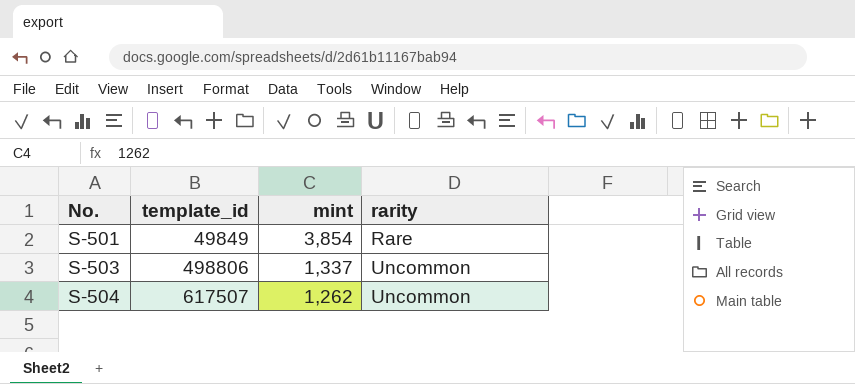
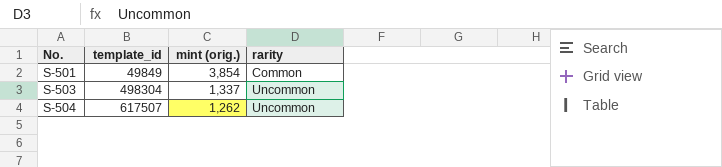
column name: mint -> mint (orig.)
S-501 | rarity: Rare -> Common
S-503 | template_id: 498806 -> 498304

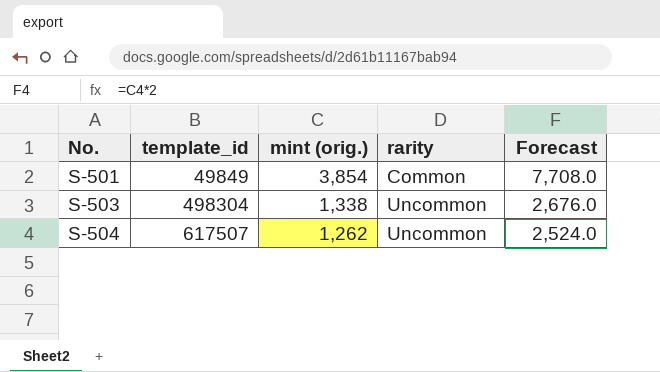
column Forecast | formula: none -> [mint (orig.)] * 2
S-503 | mint (orig.): 1,337 -> 1,338

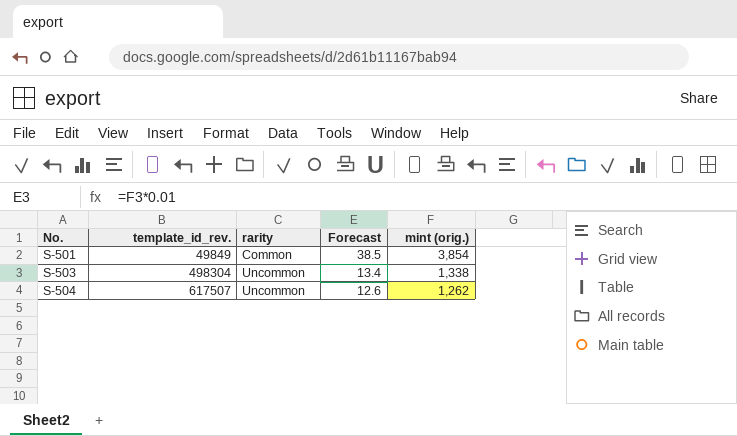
column name: template_id -> template_id_rev.
column Forecast | formula: [mint (orig.)] * 2 -> [mint (orig.)] * 0.01
column mint (orig.) | position: 3 -> 5

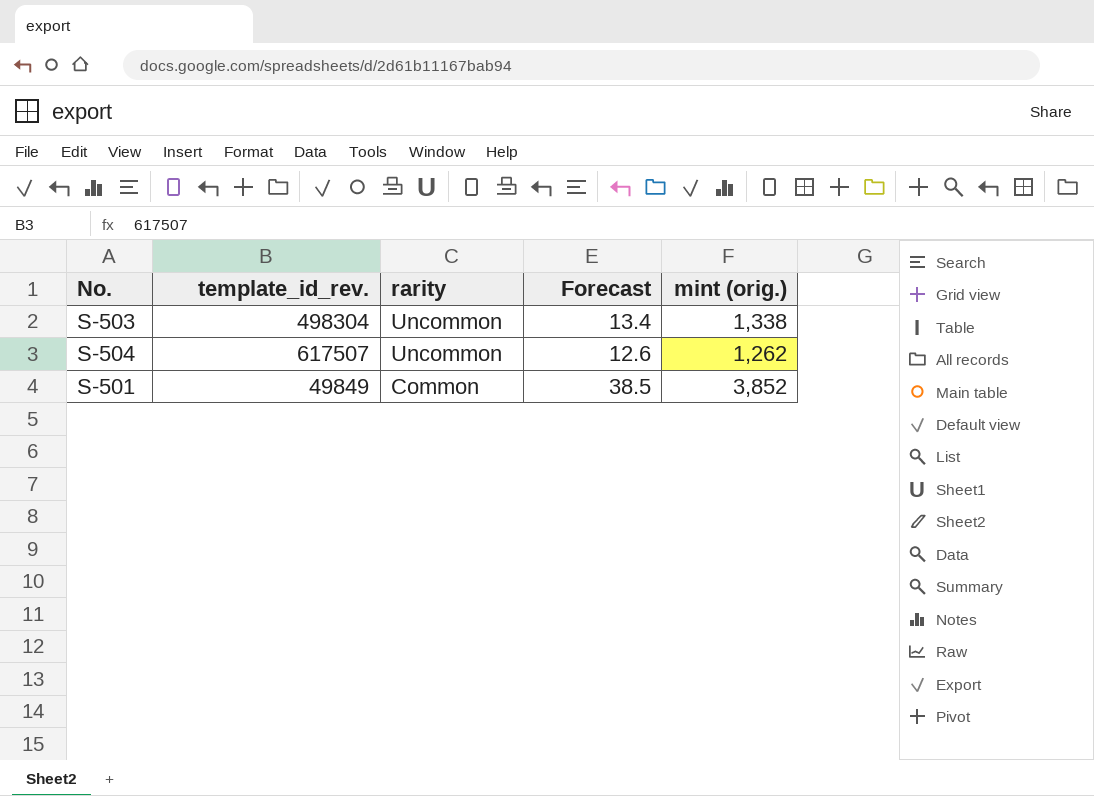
row order: No. ascending -> rarity descending
S-501 | mint (orig.): 3,854 -> 3,852

